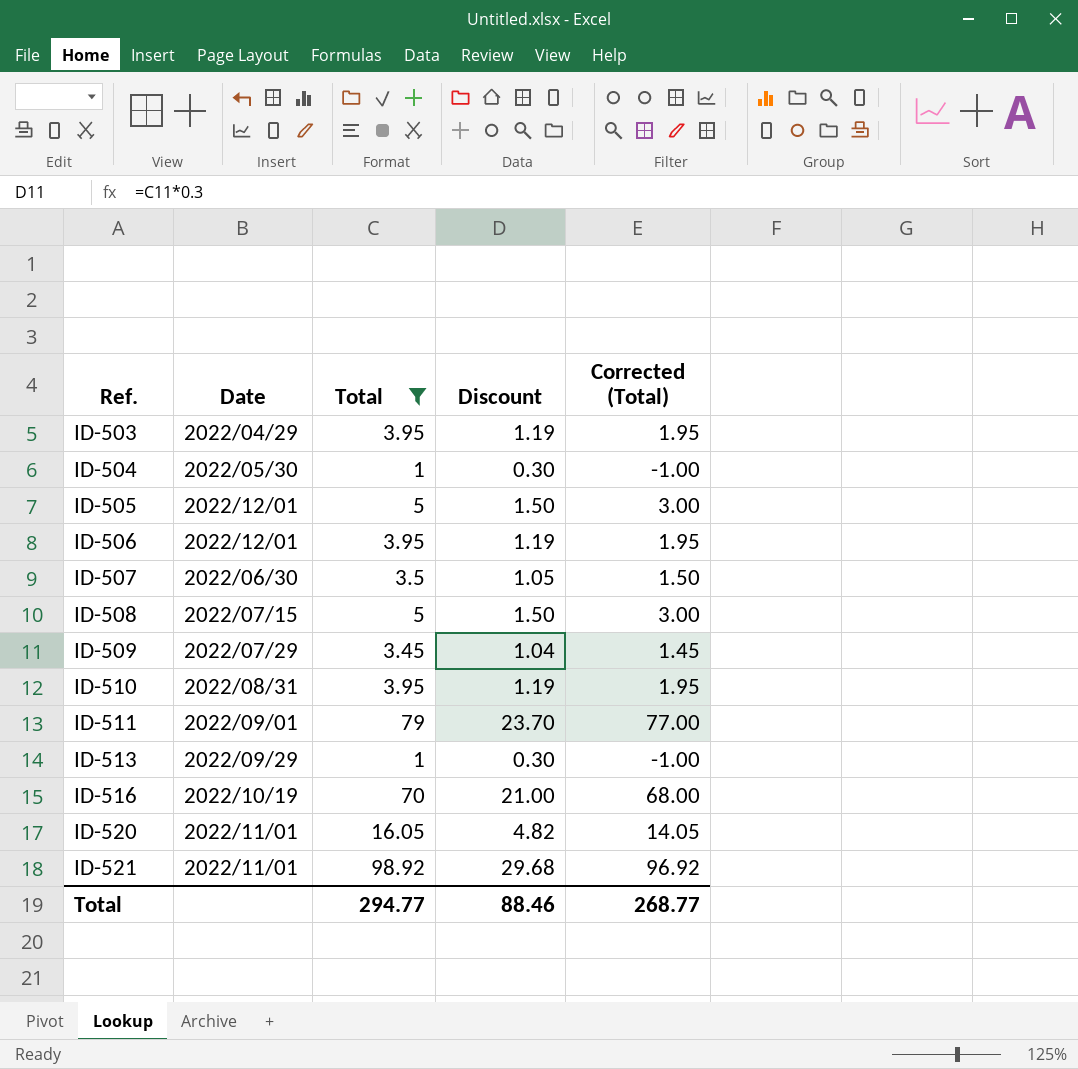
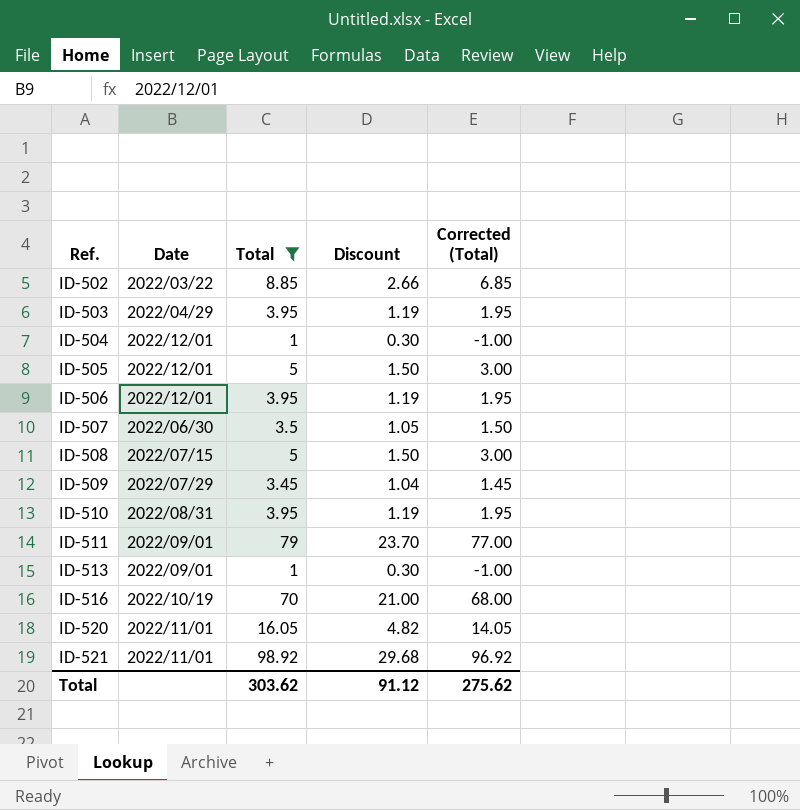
row ID-502: none -> 2022/03/22 | 8.85 | 2.66 | 6.85
ID-504 | Date: 2022/05/30 -> 2022/12/01
ID-513 | Date: 2022/09/29 -> 2022/09/01
Total | Total: 294.77 -> 303.62
Total | Discount: 88.46 -> 91.12
Total | Corrected (Total): 268.77 -> 275.62

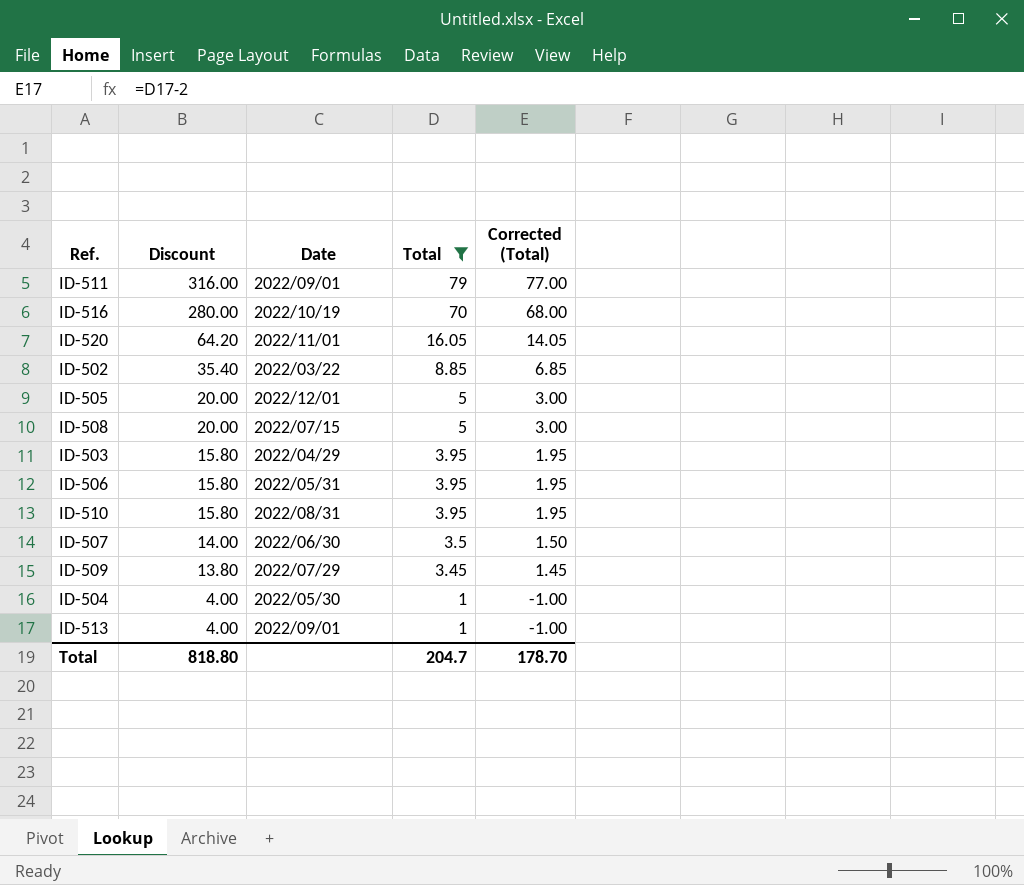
row order: Ref. ascending -> Discount descending
column Discount | formula: [Total] * 0.3 -> [Total] * 4
column Discount | position: 4 -> 2
row ID-521: 2022/11/01 | 98.92 | 29.68 | 96.92 -> none
ID-506 | Date: 2022/12/01 -> 2022/05/31
ID-504 | Date: 2022/12/01 -> 2022/05/30
Total | Discount: 91.12 -> 818.80
Total | Total: 303.62 -> 204.7
Total | Corrected (Total): 275.62 -> 178.70

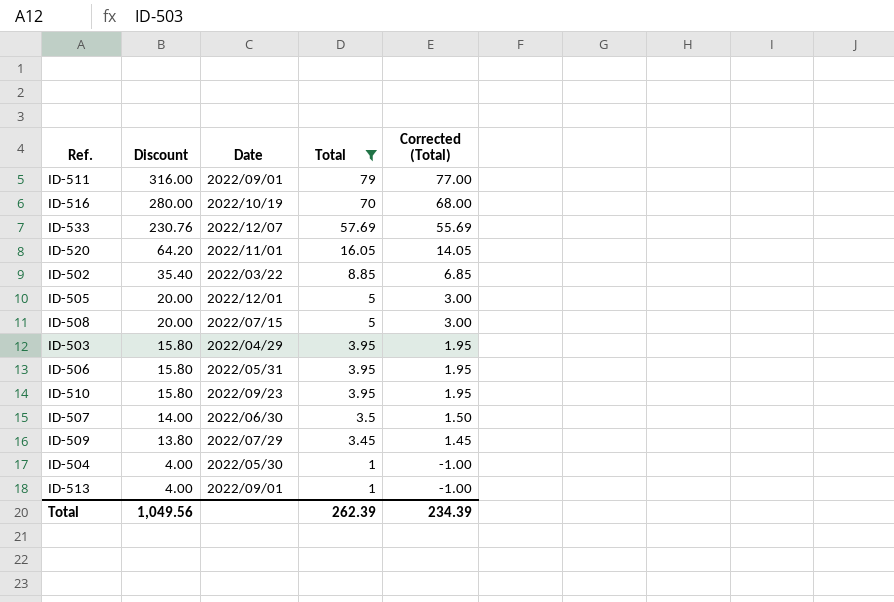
row ID-533: none -> 230.76 | 2022/12/07 | 57.69 | 55.69
ID-510 | Date: 2022/08/31 -> 2022/09/23
Total | Discount: 818.80 -> 1,049.56
Total | Total: 204.7 -> 262.39
Total | Corrected (Total): 178.70 -> 234.39

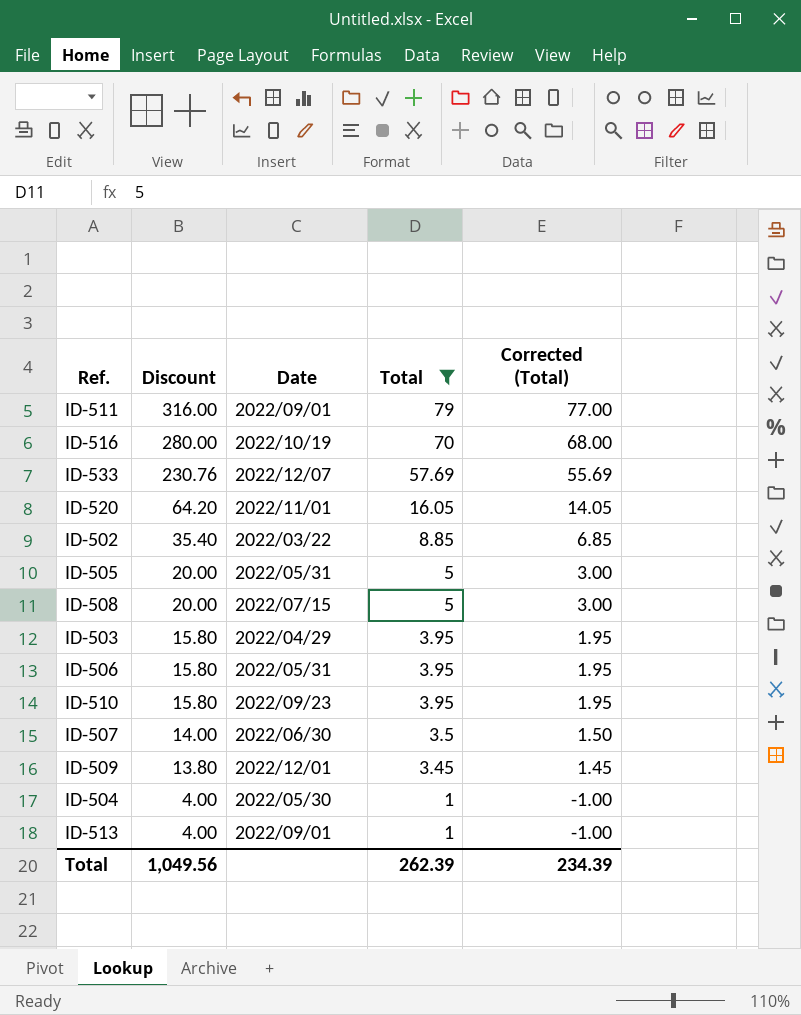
ID-505 | Date: 2022/12/01 -> 2022/05/31
ID-509 | Date: 2022/07/29 -> 2022/12/01

